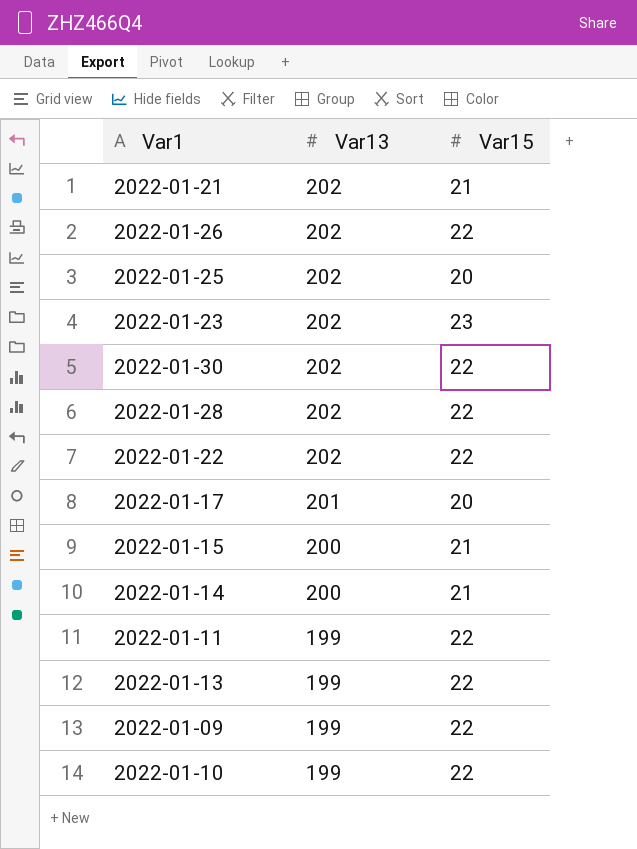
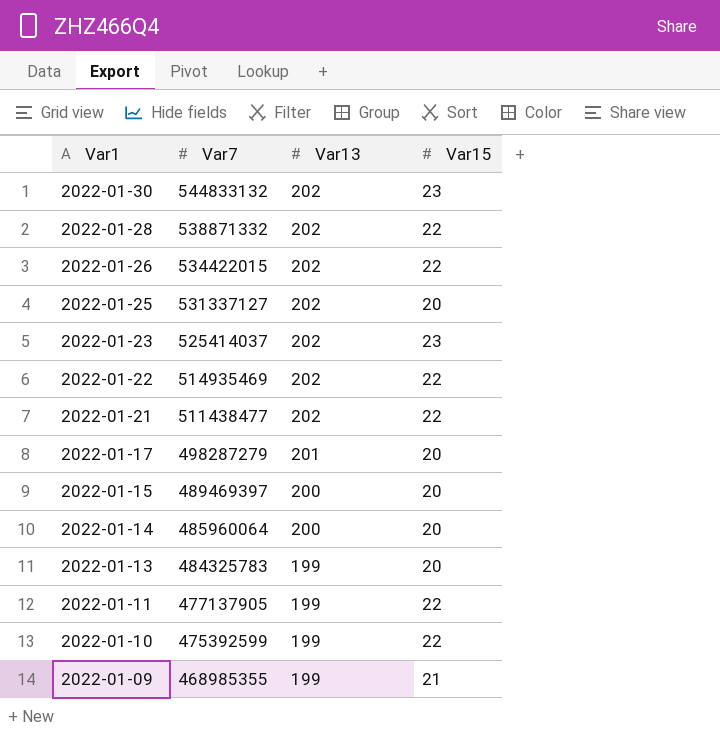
row order: Var13 descending -> Var1 descending
column Var7 | position: none -> 2
2022-01-30 | Var15: 22 -> 23
2022-01-21 | Var15: 21 -> 22
2022-01-15 | Var15: 21 -> 20
2022-01-14 | Var15: 21 -> 20
2022-01-13 | Var15: 22 -> 20
2022-01-09 | Var15: 22 -> 21

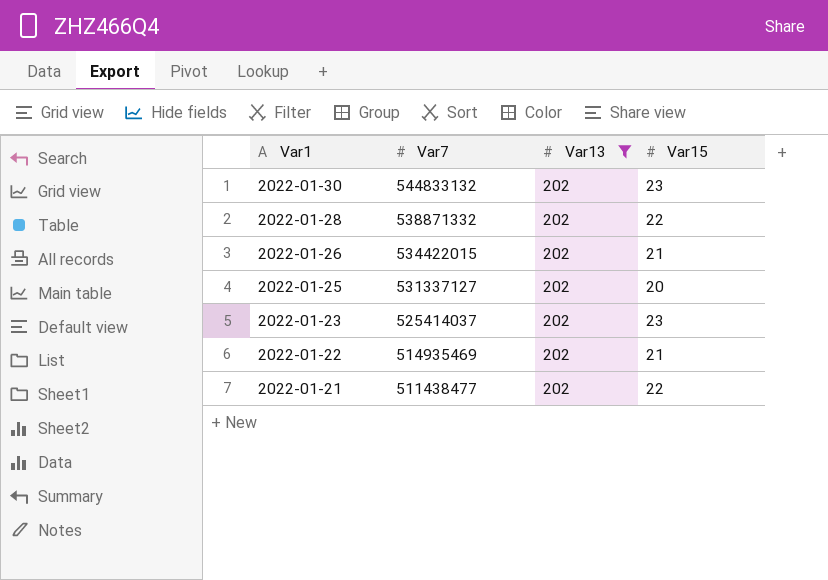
filter: none -> Var13 = 202
2022-01-26 | Var15: 22 -> 21
2022-01-22 | Var15: 22 -> 21

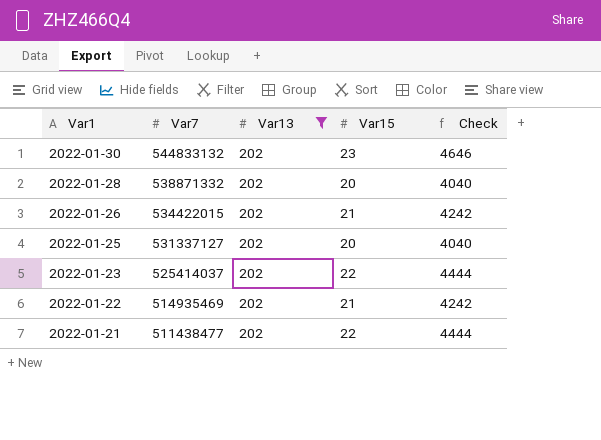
column Check | formula: none -> [Var13] * [Var15]
2022-01-28 | Var15: 22 -> 20
2022-01-23 | Var15: 23 -> 22

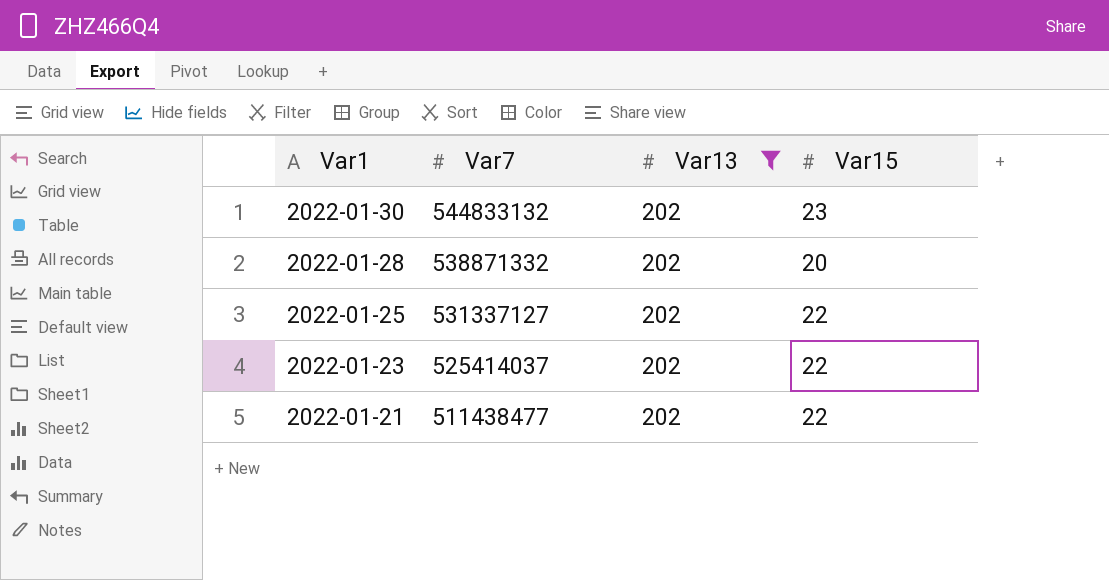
column Check | formula: [Var13] * [Var15] -> none
row 2022-01-26: 534422015 | 202 | 21 | 4242 -> none
row 2022-01-22: 514935469 | 202 | 21 | 4242 -> none
2022-01-25 | Var15: 20 -> 22

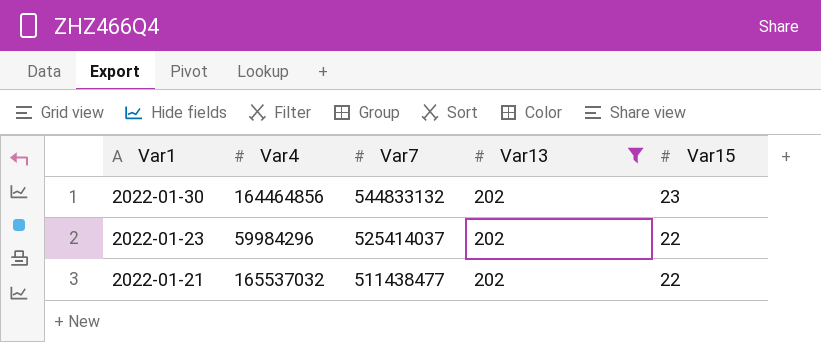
column Var4 | position: none -> 2
row 2022-01-28: 538871332 | 202 | 20 -> none
row 2022-01-25: 531337127 | 202 | 22 -> none

